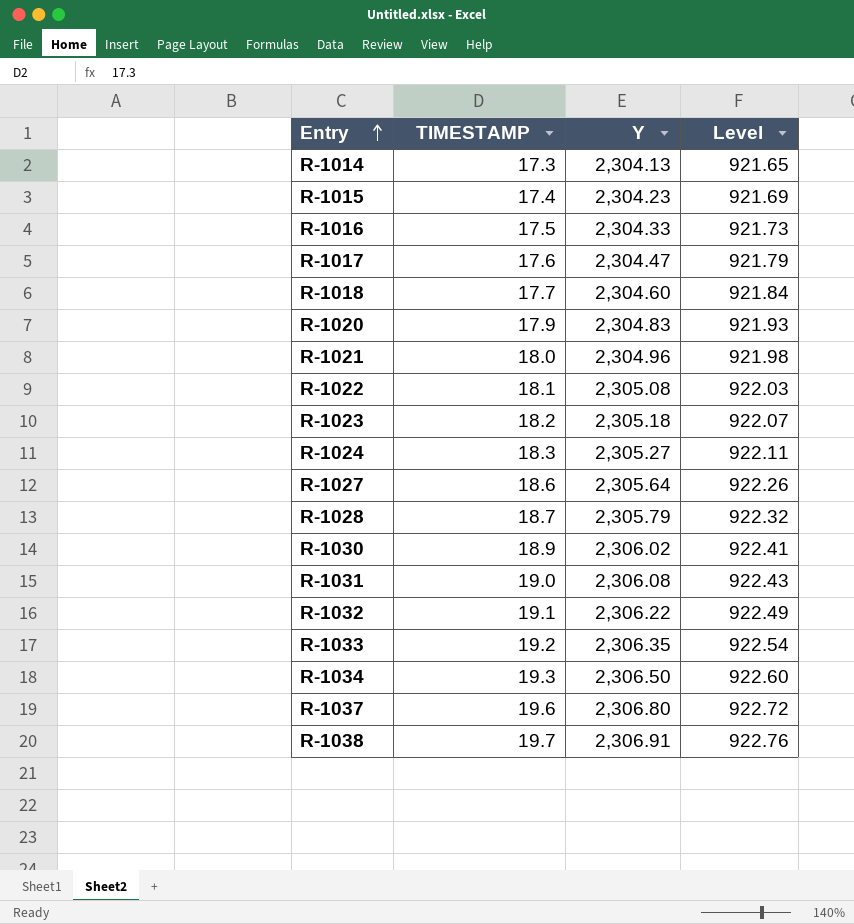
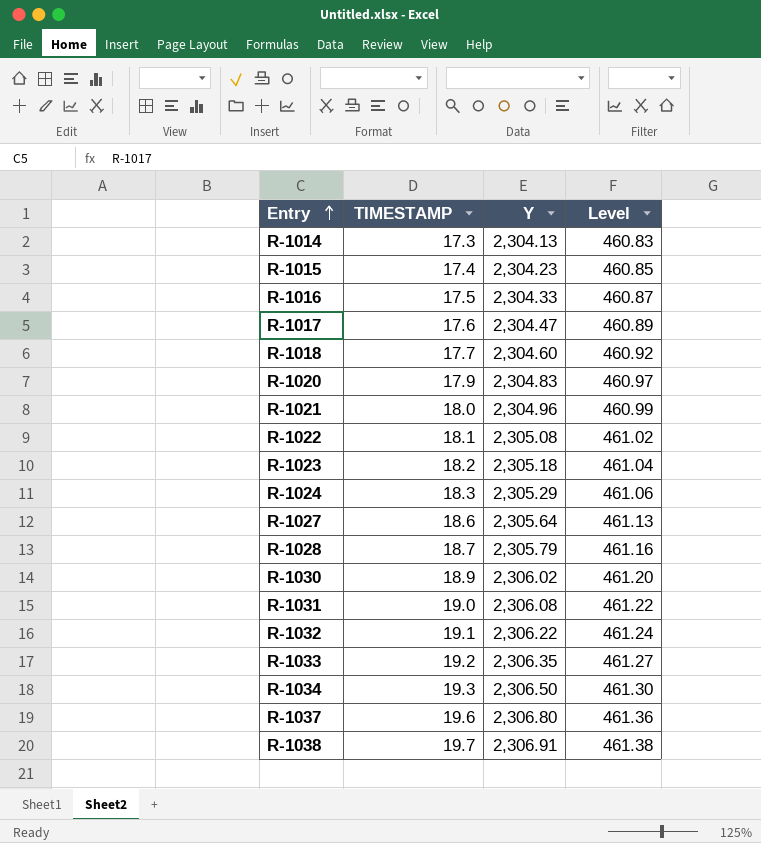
column Level | formula: [Y] * 0.4 -> [Y] * 0.2
R-1024 | Y: 2,305.27 -> 2,305.29

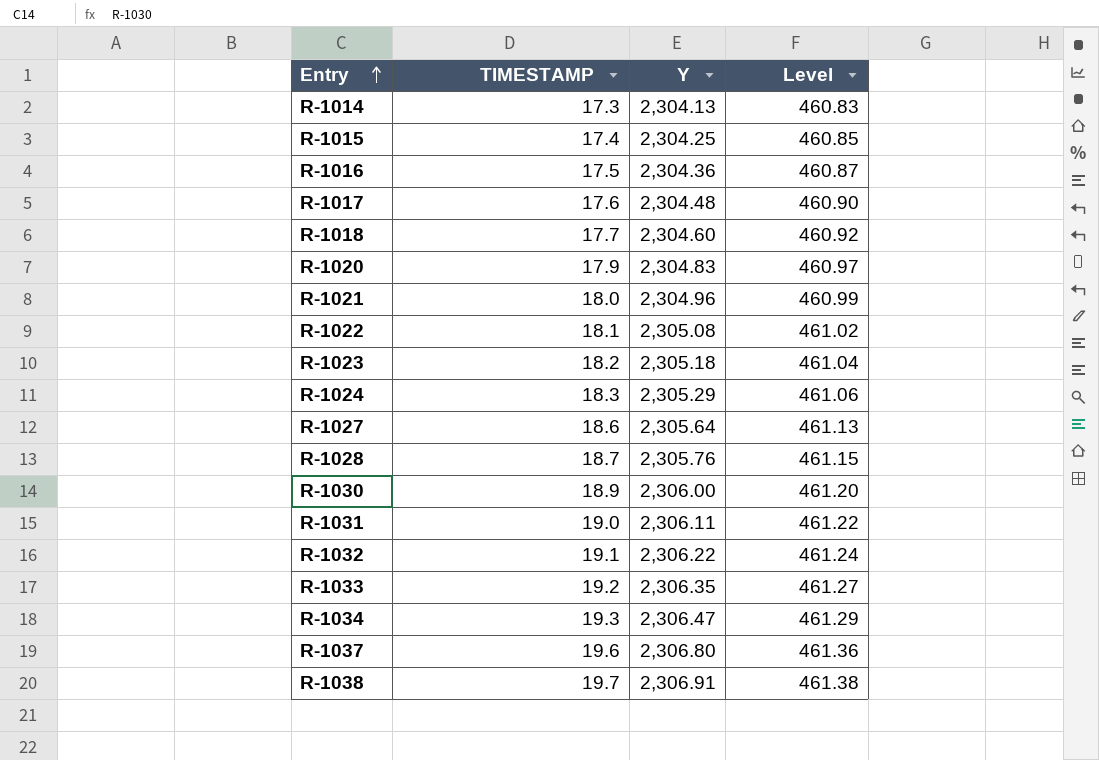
R-1015 | Y: 2,304.23 -> 2,304.25
R-1016 | Y: 2,304.33 -> 2,304.36
R-1017 | Y: 2,304.47 -> 2,304.48
R-1017 | Level: 460.89 -> 460.90
R-1028 | Y: 2,305.79 -> 2,305.76
R-1028 | Level: 461.16 -> 461.15
R-1030 | Y: 2,306.02 -> 2,306.00
R-1031 | Y: 2,306.08 -> 2,306.11
R-1034 | Y: 2,306.50 -> 2,306.47
R-1034 | Level: 461.30 -> 461.29

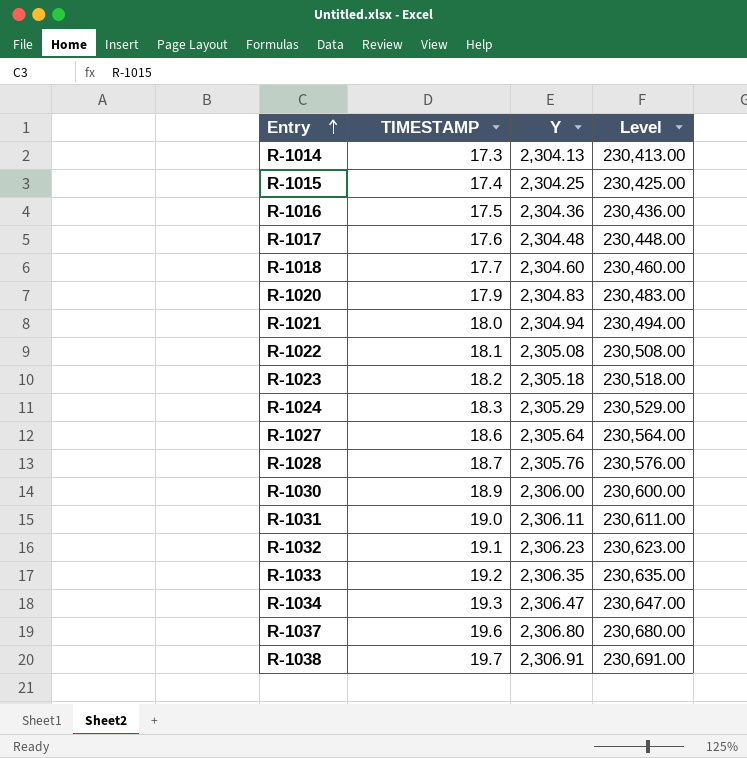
column Level | formula: [Y] * 0.2 -> [Y] * 100
R-1021 | Y: 2,304.96 -> 2,304.94
R-1032 | Y: 2,306.22 -> 2,306.23

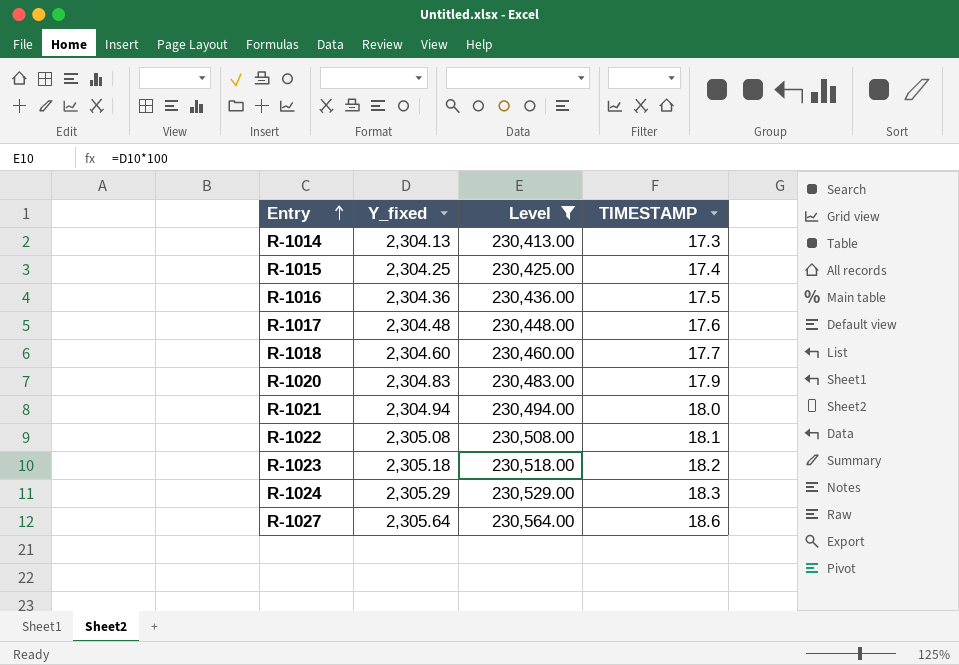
filter: none -> Level <= 230,564.00
column name: Y -> Y_fixed
column TIMESTAMP | position: 2 -> 4

